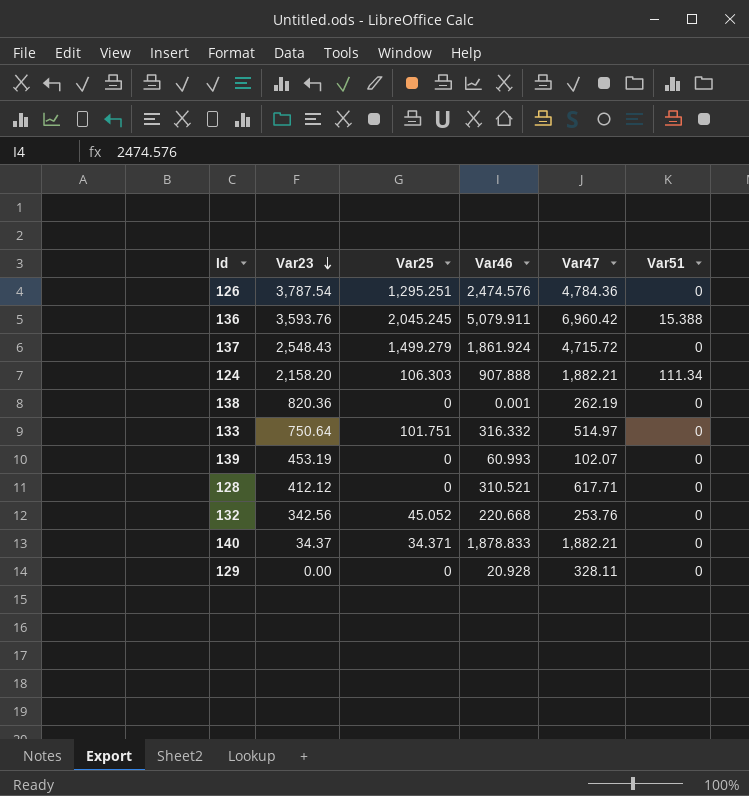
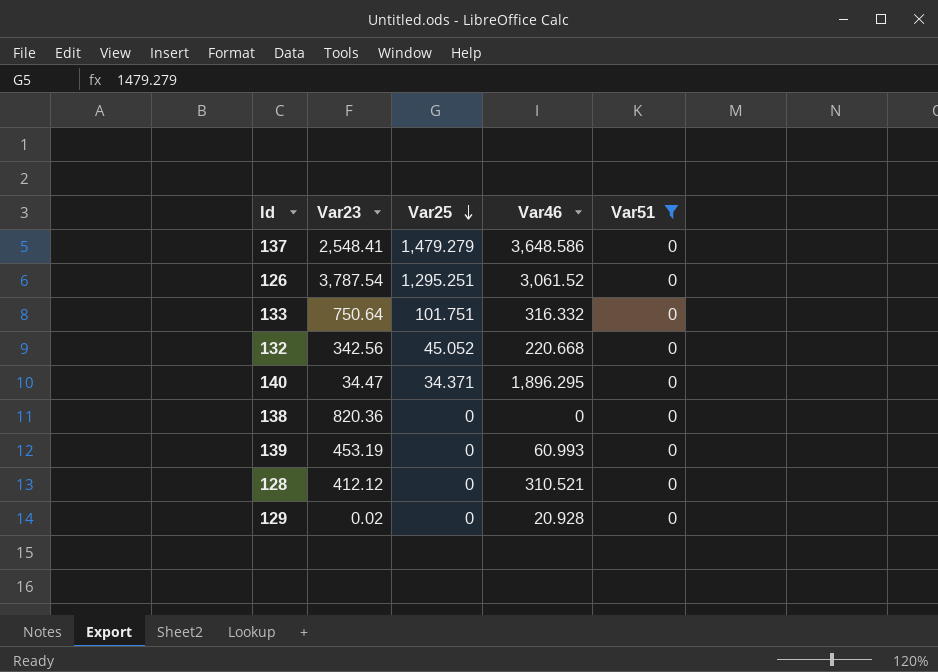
filter: none -> Var51 = 0
row order: Var23 descending -> Var25 descending
column Var47 | position: 5 -> none
137 | Var23: 2,548.43 -> 2,548.41
137 | Var25: 1,499.279 -> 1,479.279
137 | Var46: 1,861.924 -> 3,648.586
126 | Var46: 2,474.576 -> 3,061.52
140 | Var23: 34.37 -> 34.47
140 | Var46: 1,878.833 -> 1,896.295
138 | Var46: 0.001 -> 0
129 | Var23: 0.00 -> 0.02

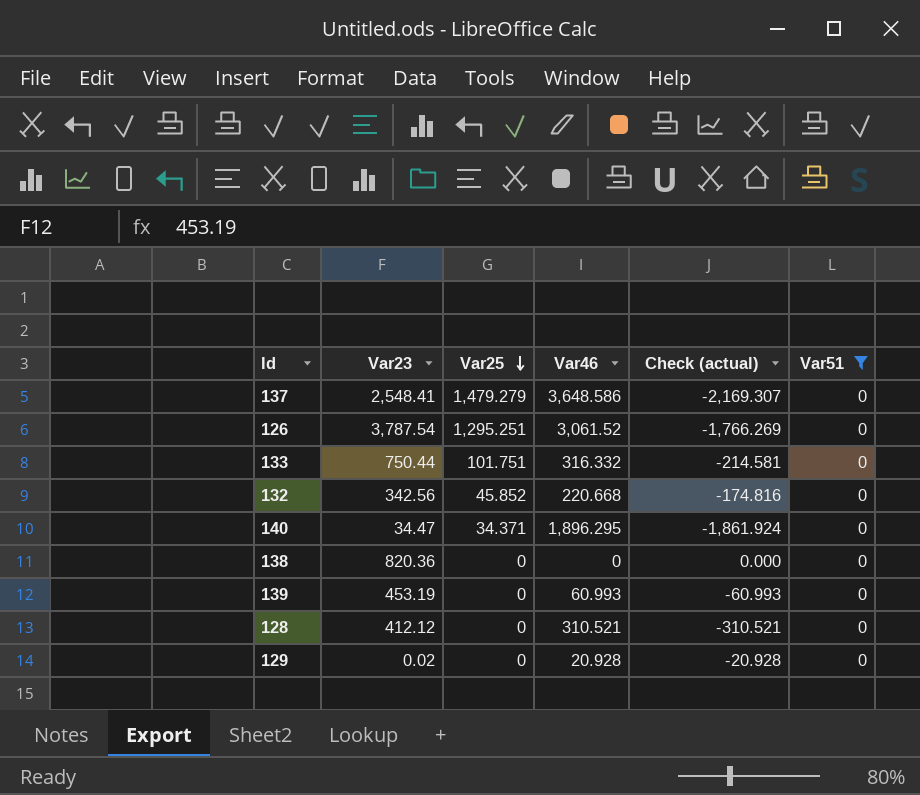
column Check (actual) | formula: none -> [Var25] - [Var46]
133 | Var23: 750.64 -> 750.44
132 | Var25: 45.052 -> 45.852

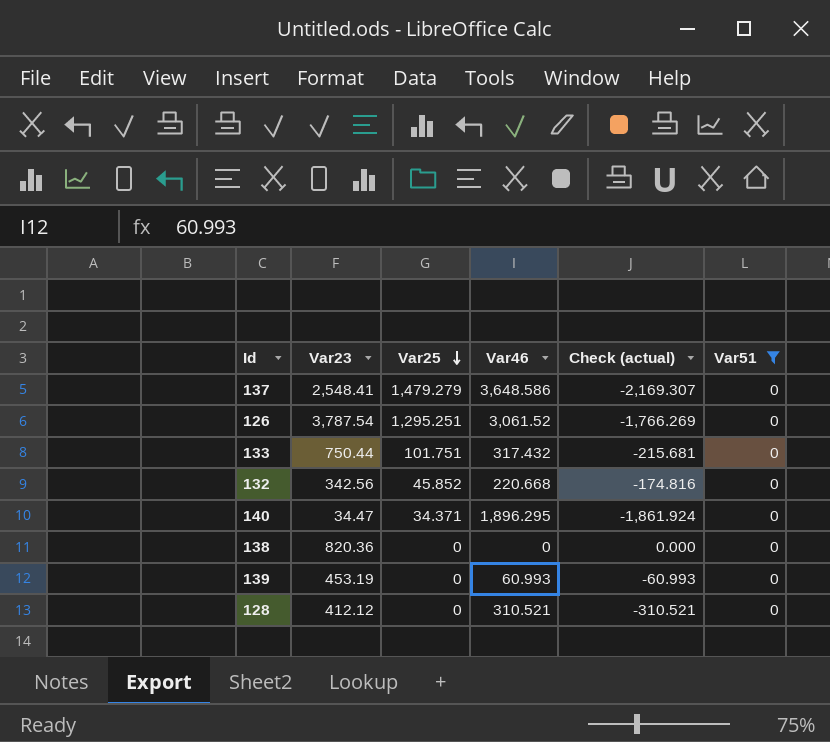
row 129: 0.02 | 0 | 20.928 | -20.928 | 0 -> none
133 | Var46: 316.332 -> 317.432
133 | Check (actual): -214.581 -> -215.681

